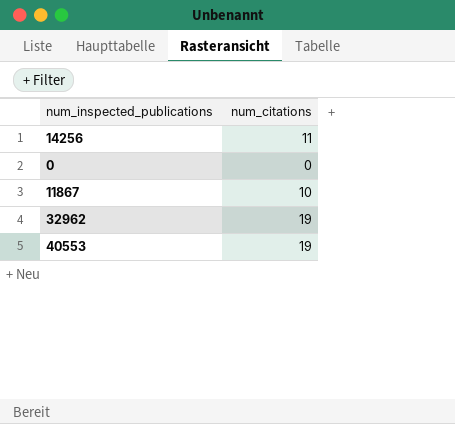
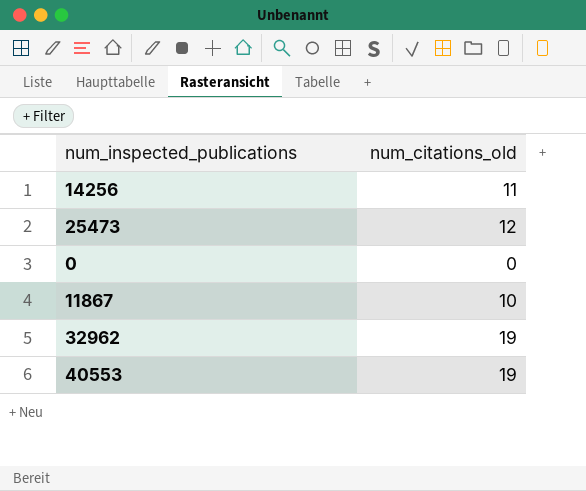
column name: num_citations -> num_citations_old
row 25473: none -> 12

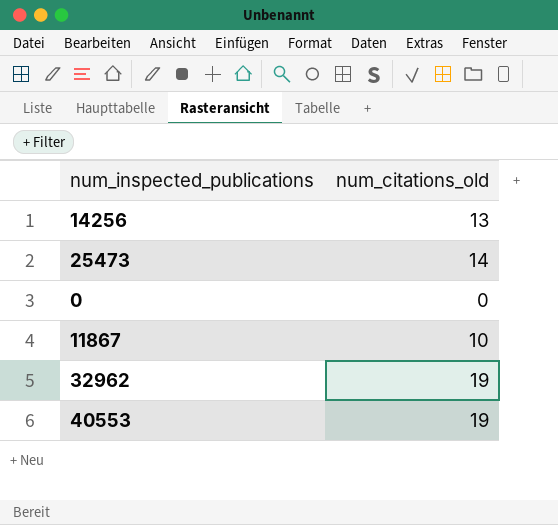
14256 | num_citations_old: 11 -> 13
25473 | num_citations_old: 12 -> 14

